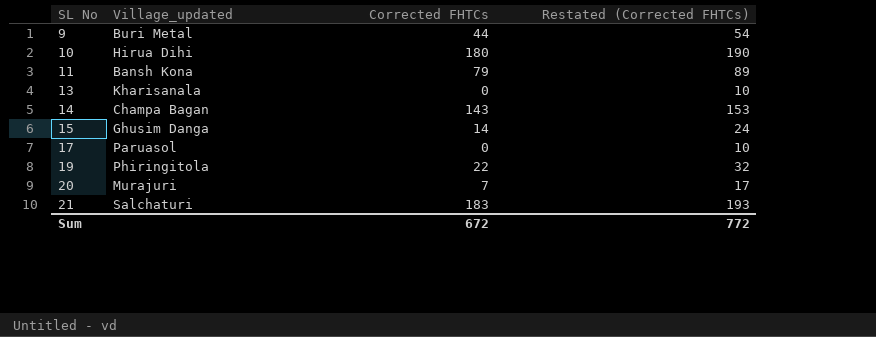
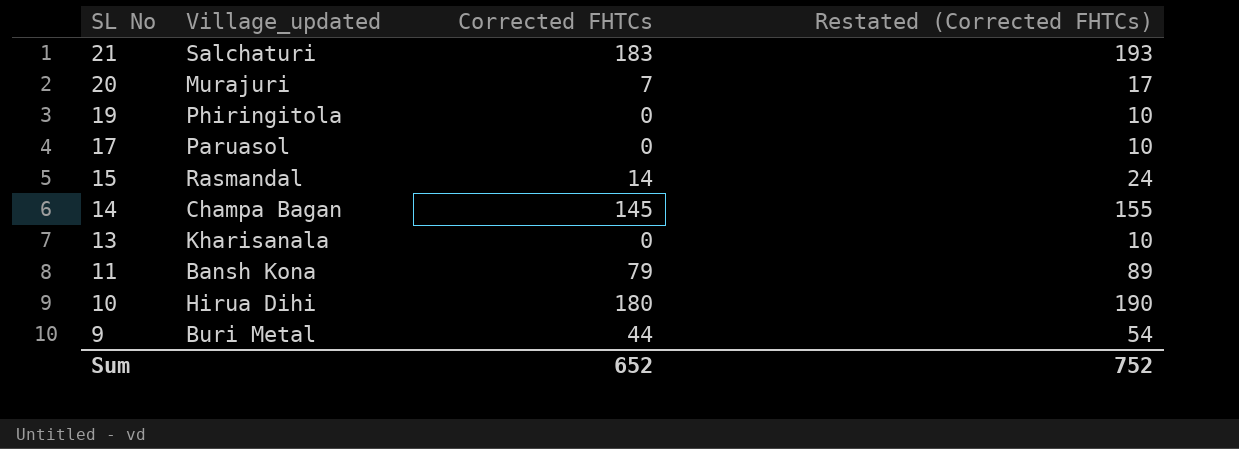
row order: SL No ascending -> SL No descending
19 | Corrected FHTCs: 22 -> 0
19 | Restated (Corrected FHTCs): 32 -> 10
15 | Village_updated: Ghusim Danga -> Rasmandal
14 | Corrected FHTCs: 143 -> 145
14 | Restated (Corrected FHTCs): 153 -> 155
Sum | Corrected FHTCs: 672 -> 652
Sum | Restated (Corrected FHTCs): 772 -> 752

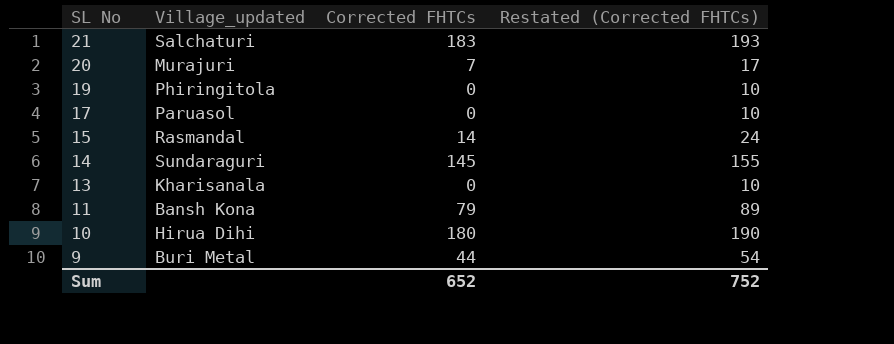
14 | Village_updated: Champa Bagan -> Sundaraguri

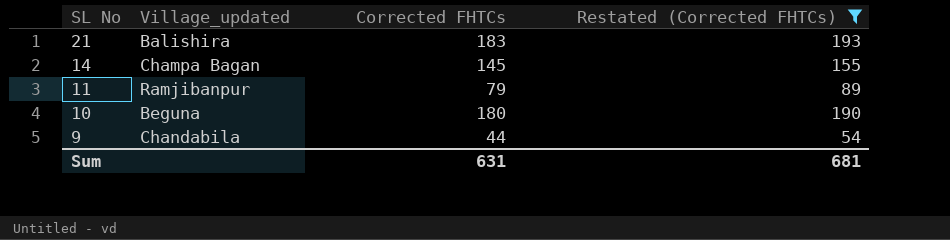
filter: none -> Restated (Corrected FHTCs) >= 54
21 | Village_updated: Salchaturi -> Balishira
14 | Village_updated: Sundaraguri -> Champa Bagan
11 | Village_updated: Bansh Kona -> Ramjibanpur
10 | Village_updated: Hirua Dihi -> Beguna
9 | Village_updated: Buri Metal -> Chandabila
Sum | Corrected FHTCs: 652 -> 631
Sum | Restated (Corrected FHTCs): 752 -> 681

